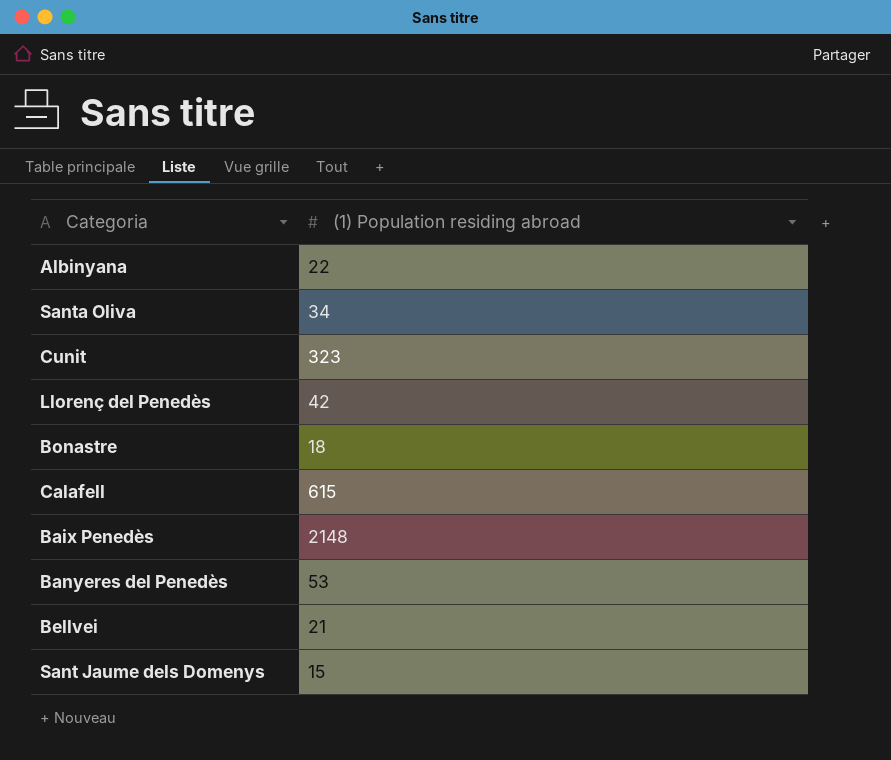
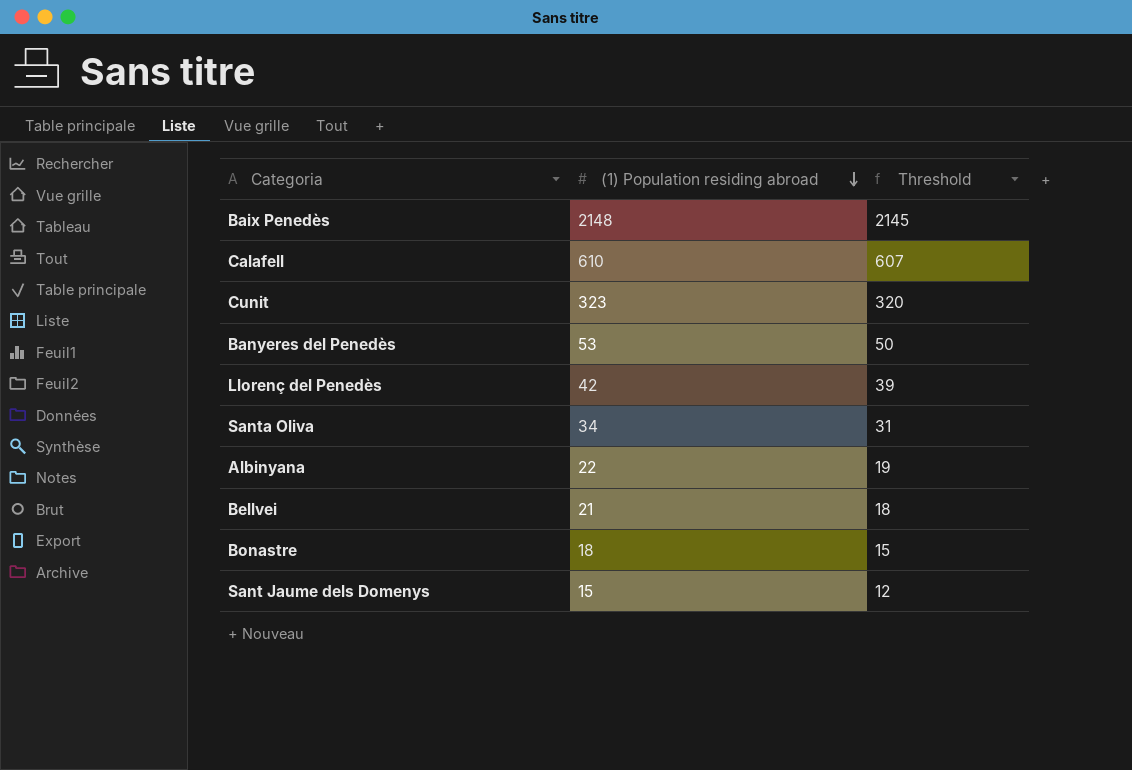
row order: none -> (1) Population residing abroad descending
column Threshold | formula: none -> [(1) Population residing abroad] - 3
Calafell | (1) Population residing abroad: 615 -> 610

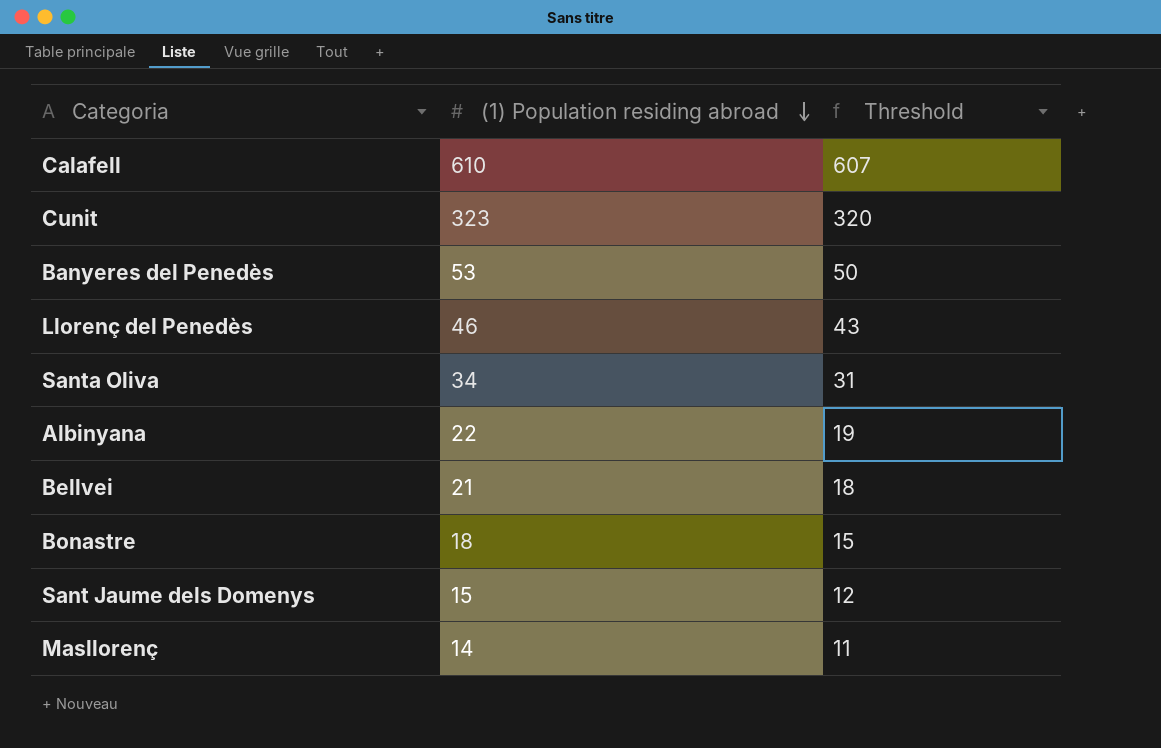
row Baix Penedès: 2148 | 2145 -> none
Llorenç del Penedès | (1) Population residing abroad: 42 -> 46
Llorenç del Penedès | Threshold: 39 -> 43
row Masllorenç: none -> 14 | 11

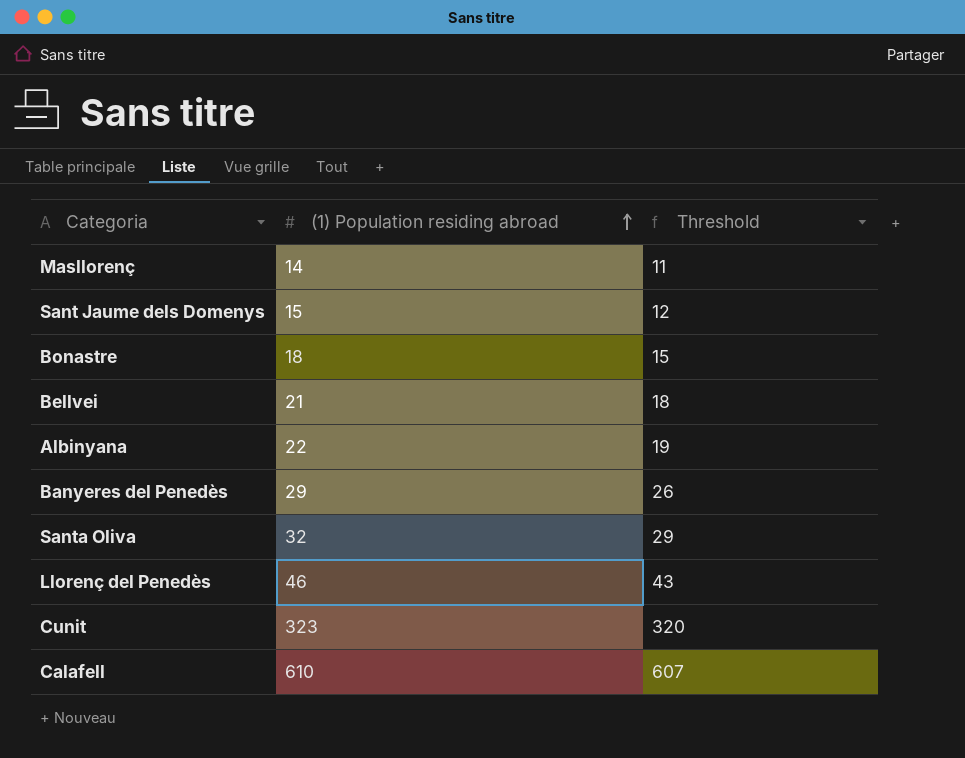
row order: (1) Population residing abroad descending -> (1) Population residing abroad ascending
Banyeres del Penedès | (1) Population residing abroad: 53 -> 29
Banyeres del Penedès | Threshold: 50 -> 26
Santa Oliva | (1) Population residing abroad: 34 -> 32
Santa Oliva | Threshold: 31 -> 29

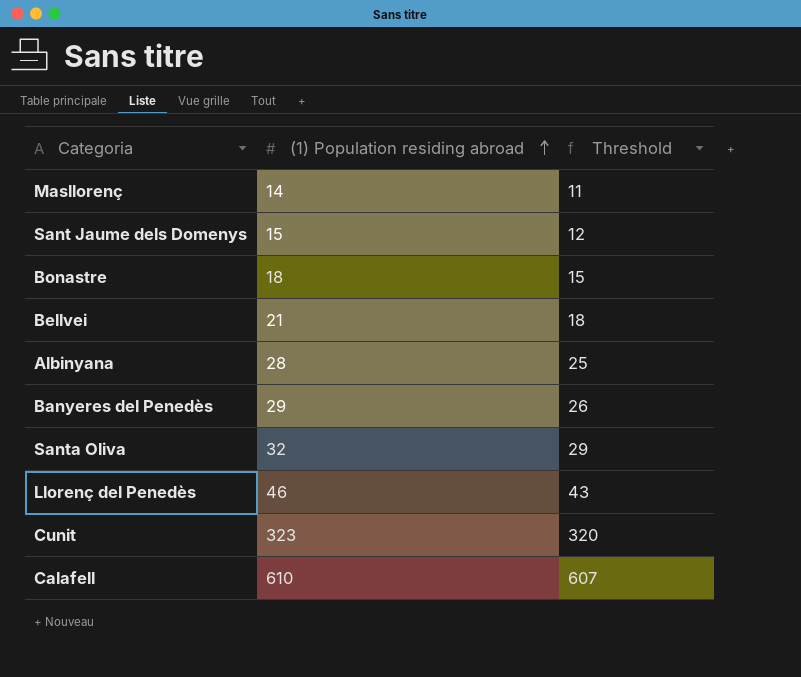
Albinyana | (1) Population residing abroad: 22 -> 28
Albinyana | Threshold: 19 -> 25

